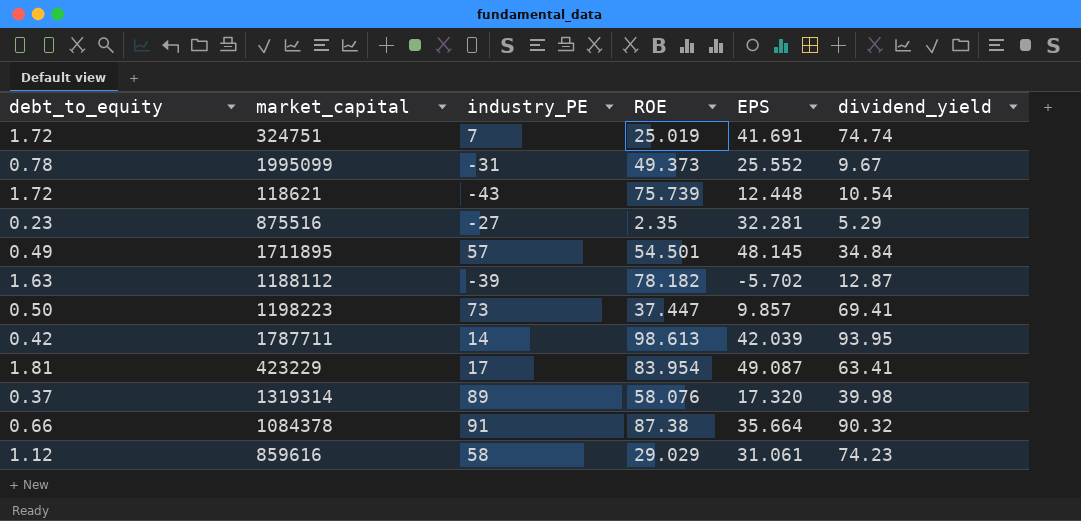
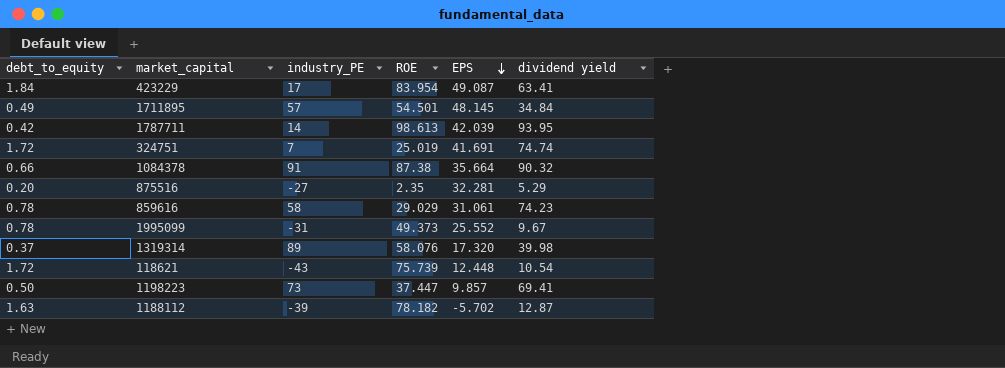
row order: none -> EPS descending
column name: dividend_yield -> dividend yield
423229 | debt_to_equity: 1.81 -> 1.84
875516 | debt_to_equity: 0.23 -> 0.20
859616 | debt_to_equity: 1.12 -> 0.78

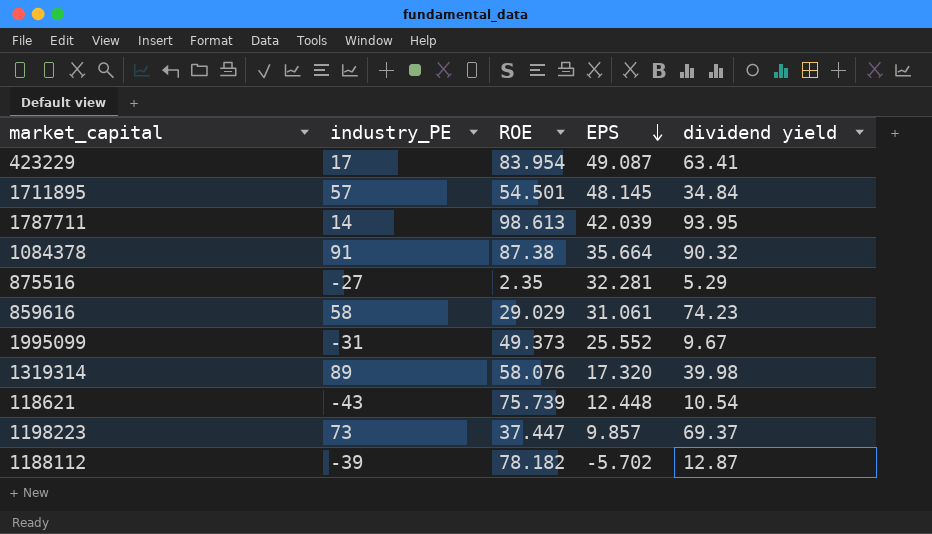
column debt_to_equity | position: 1 -> none
row 324751: 1.72 | 7 | 25.019 | 41.691 | 74.74 -> none
1198223 | dividend yield: 69.41 -> 69.37

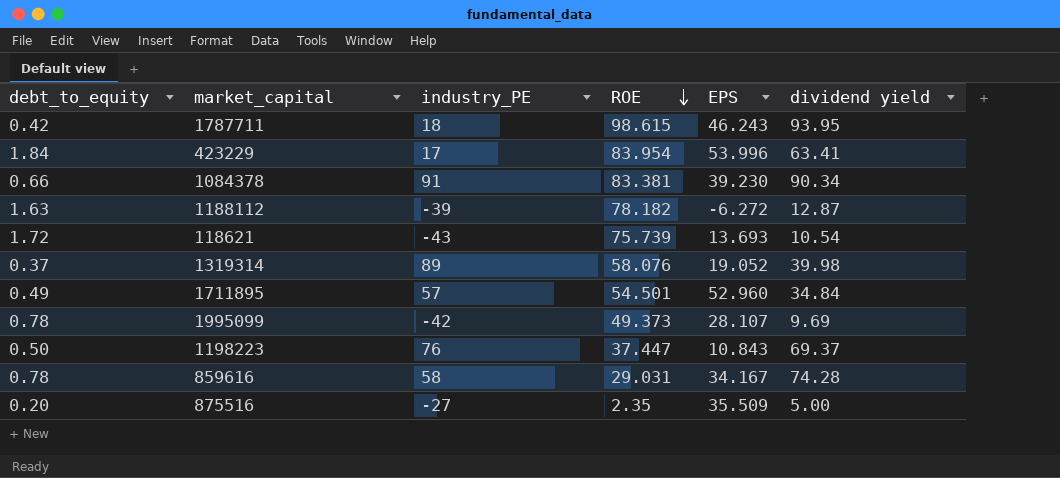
row order: EPS descending -> ROE descending
column debt_to_equity | position: none -> 1
1787711 | industry_PE: 14 -> 18
1787711 | ROE: 98.613 -> 98.615
1787711 | EPS: 42.039 -> 46.243
423229 | EPS: 49.087 -> 53.996
1084378 | ROE: 87.38 -> 83.381
1084378 | EPS: 35.664 -> 39.230
1084378 | dividend yield: 90.32 -> 90.34
1188112 | EPS: -5.702 -> -6.272
118621 | EPS: 12.448 -> 13.693
1319314 | EPS: 17.320 -> 19.052
1711895 | EPS: 48.145 -> 52.960
1995099 | industry_PE: -31 -> -42
1995099 | EPS: 25.552 -> 28.107
1995099 | dividend yield: 9.67 -> 9.69
1198223 | industry_PE: 73 -> 76
1198223 | EPS: 9.857 -> 10.843
859616 | ROE: 29.029 -> 29.031
859616 | EPS: 31.061 -> 34.167
859616 | dividend yield: 74.23 -> 74.28
875516 | EPS: 32.281 -> 35.509
875516 | dividend yield: 5.29 -> 5.00

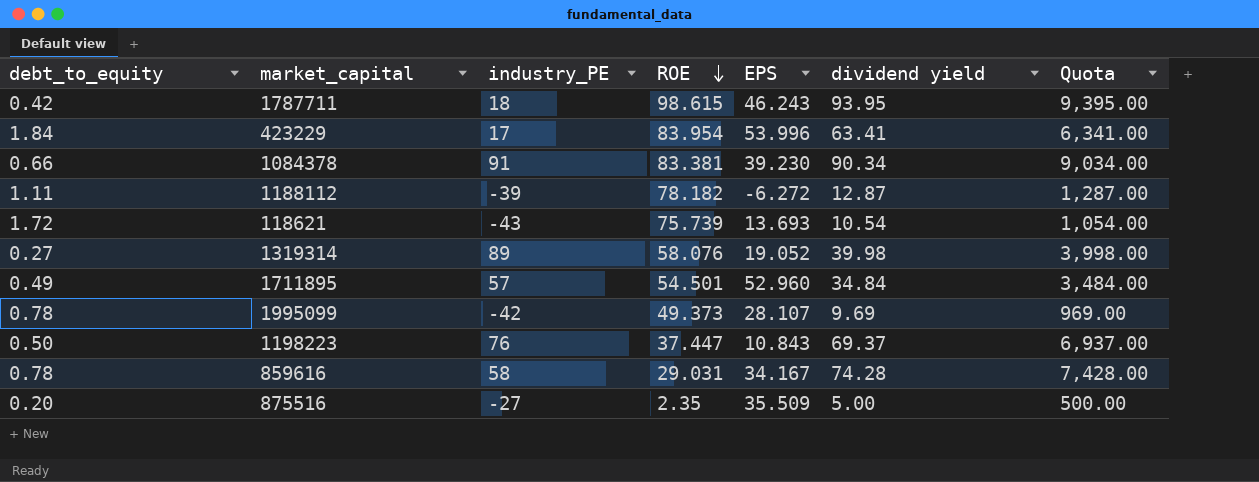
column Quota | formula: none -> [dividend yield] * 100
1188112 | debt_to_equity: 1.63 -> 1.11
1319314 | debt_to_equity: 0.37 -> 0.27

